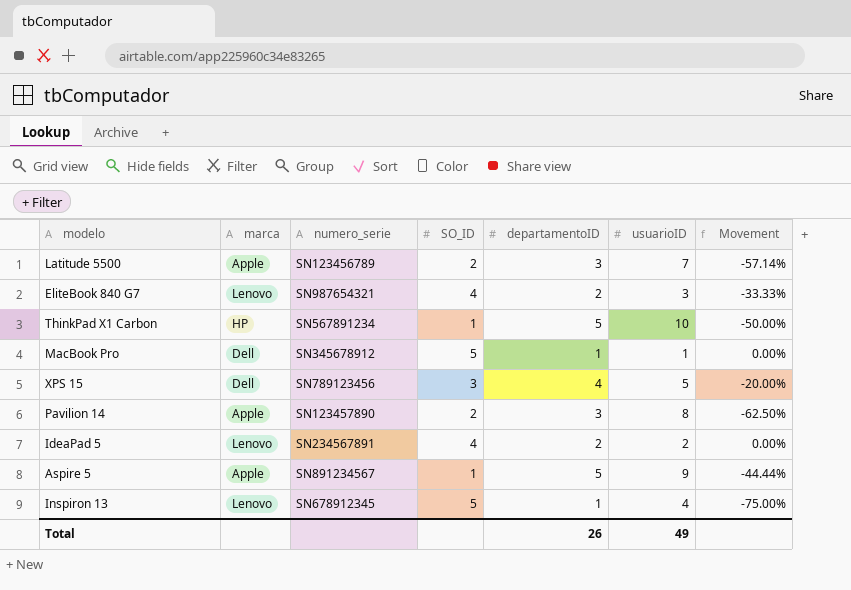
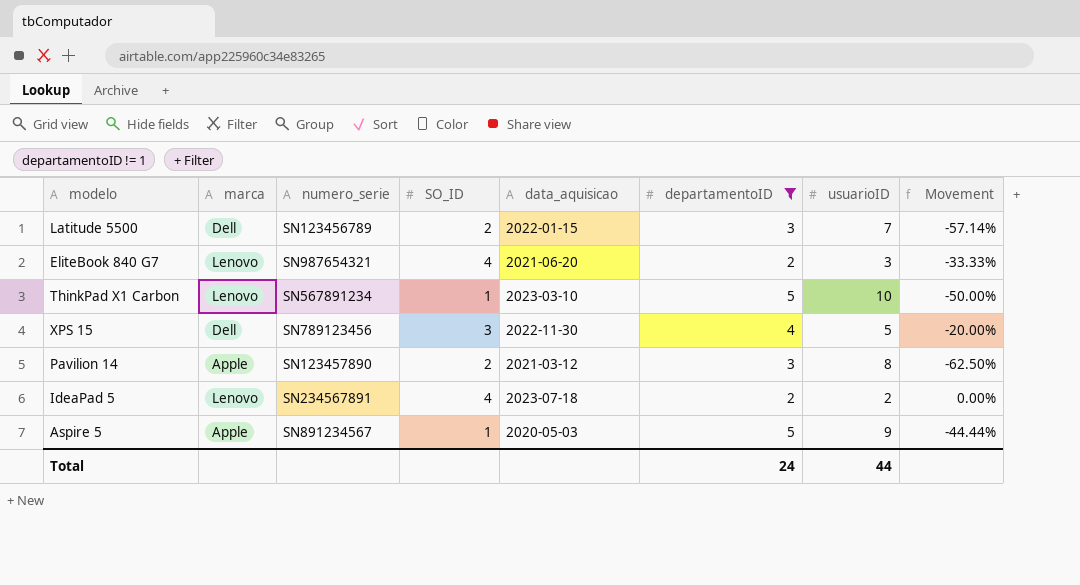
filter: none -> departamentoID != 1
column data_aquisicao | position: none -> 5
Latitude 5500 | marca: Apple -> Dell
ThinkPad X1 Carbon | marca: HP -> Lenovo
Total | departamentoID: 26 -> 24
Total | usuarioID: 49 -> 44

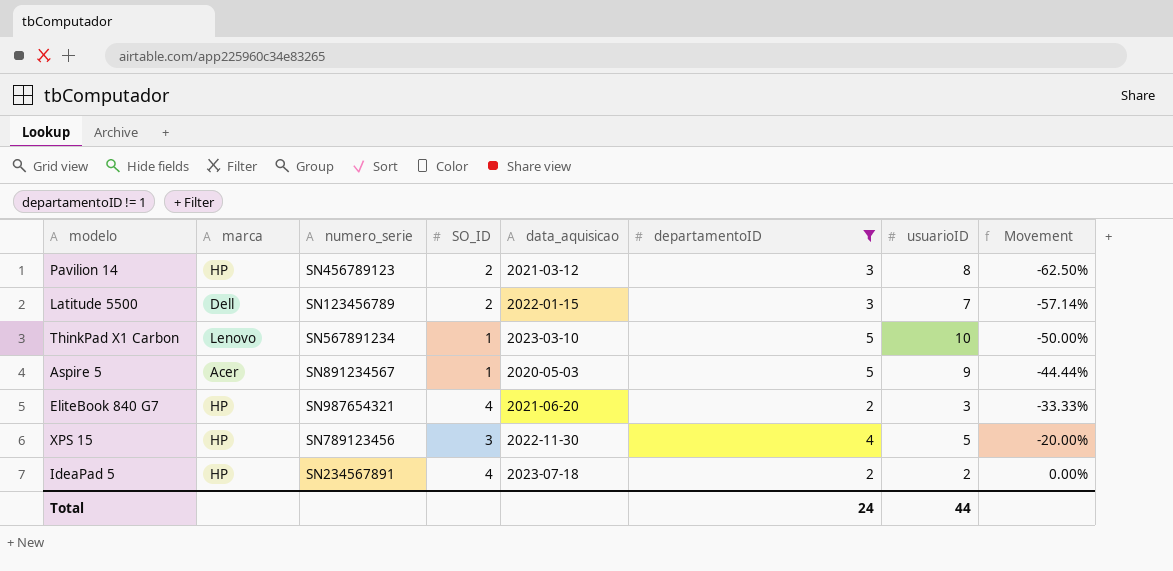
row order: none -> Movement ascending
Pavilion 14 | marca: Apple -> HP
Pavilion 14 | numero_serie: SN123457890 -> SN456789123
Aspire 5 | marca: Apple -> Acer
EliteBook 840 G7 | marca: Lenovo -> HP
XPS 15 | marca: Dell -> HP
IdeaPad 5 | marca: Lenovo -> HP

